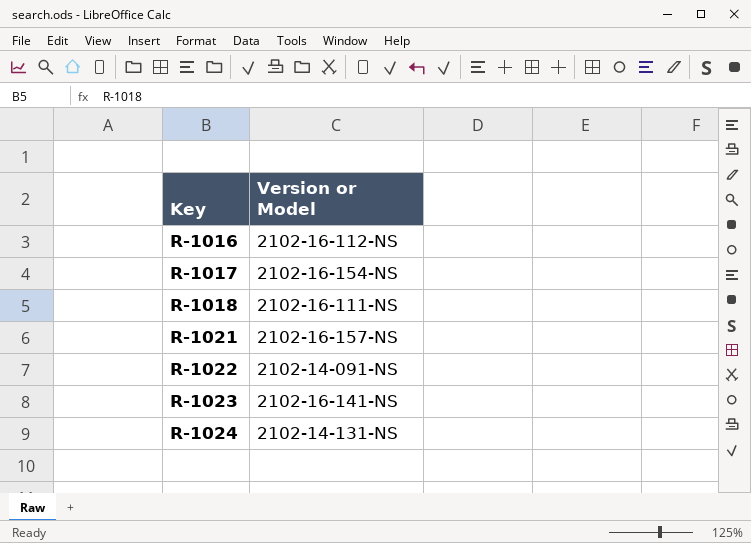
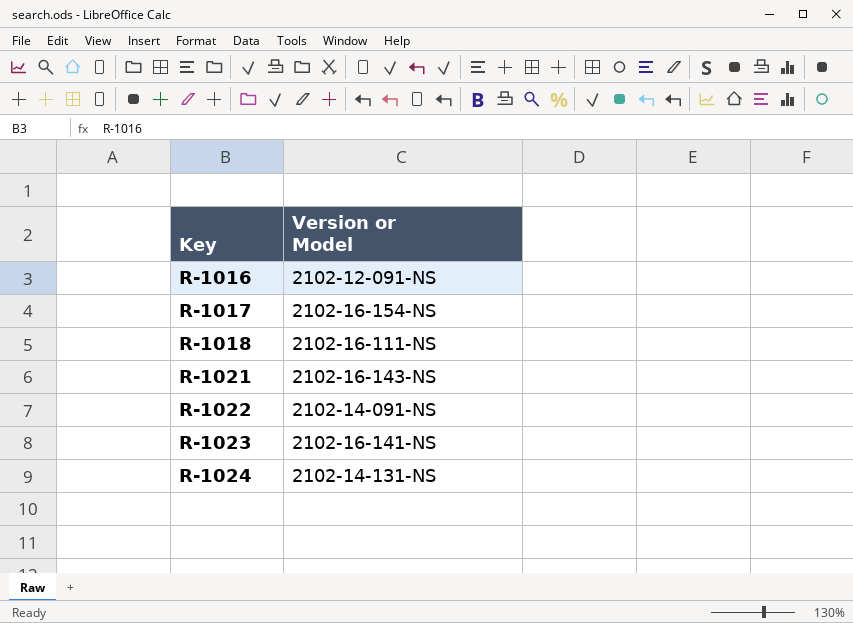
R-1016 | Version or Model: 2102-16-112-NS -> 2102-12-091-NS
R-1021 | Version or Model: 2102-16-157-NS -> 2102-16-143-NS

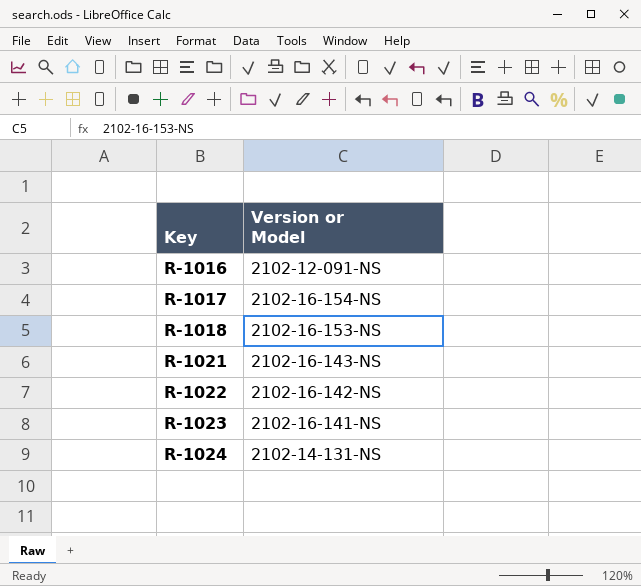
R-1018 | Version or Model: 2102-16-111-NS -> 2102-16-153-NS
R-1022 | Version or Model: 2102-14-091-NS -> 2102-16-142-NS

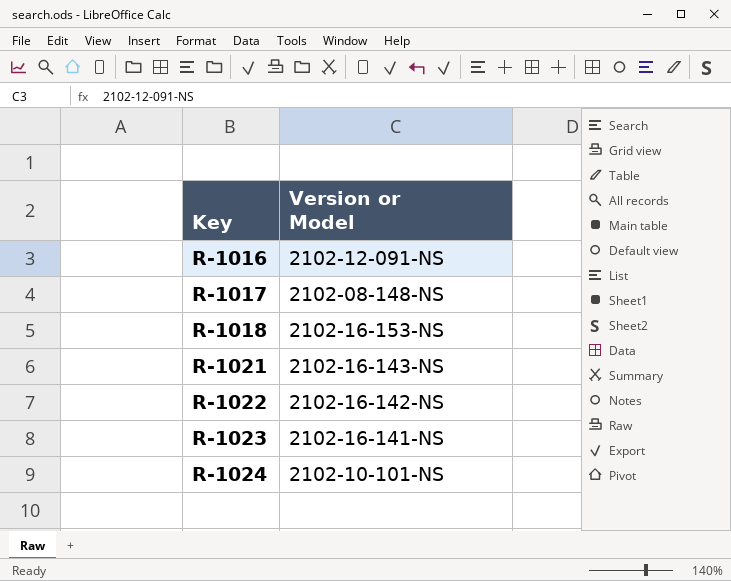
R-1017 | Version or Model: 2102-16-154-NS -> 2102-08-148-NS
R-1024 | Version or Model: 2102-14-131-NS -> 2102-10-101-NS

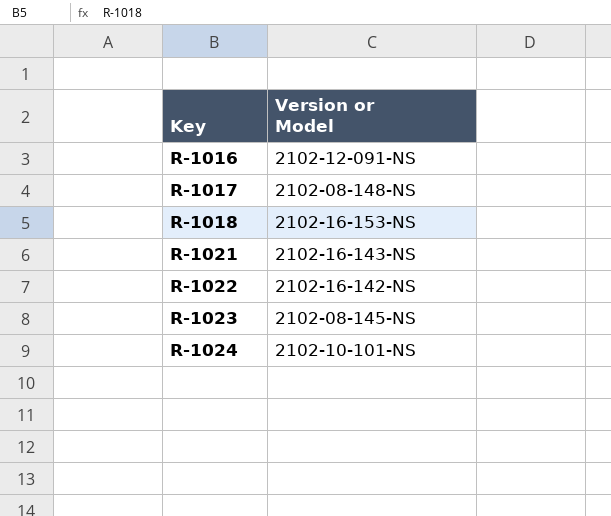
R-1023 | Version or Model: 2102-16-141-NS -> 2102-08-145-NS

